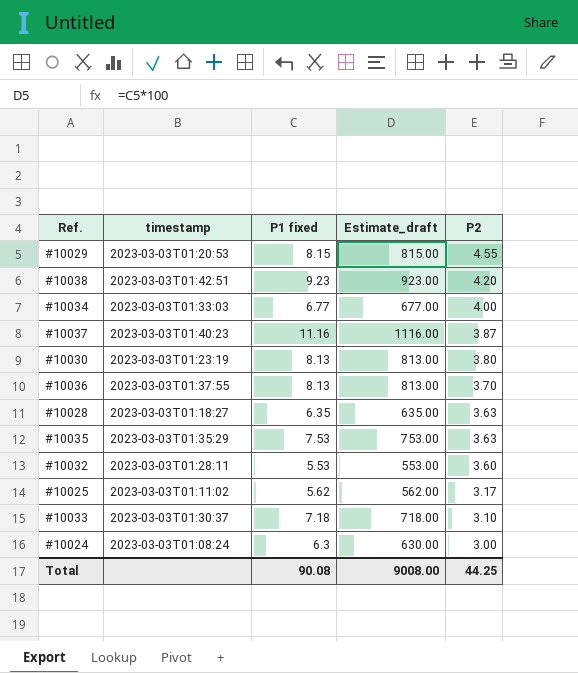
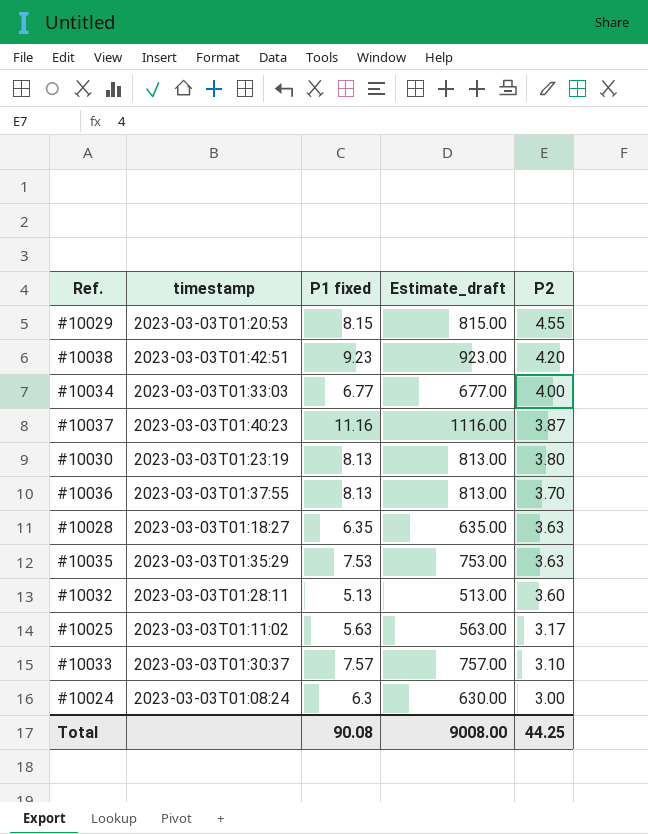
#10032 | P1 fixed: 5.53 -> 5.13
#10032 | Estimate_draft: 553.00 -> 513.00
#10025 | P1 fixed: 5.62 -> 5.63
#10025 | Estimate_draft: 562.00 -> 563.00
#10033 | P1 fixed: 7.18 -> 7.57
#10033 | Estimate_draft: 718.00 -> 757.00

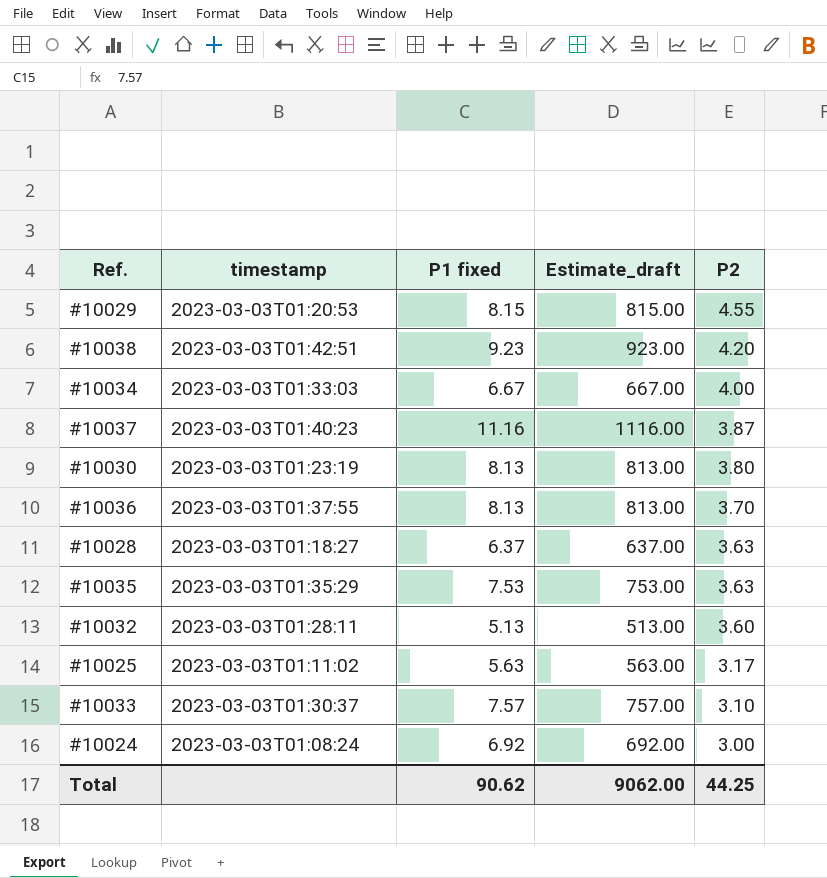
#10034 | P1 fixed: 6.77 -> 6.67
#10034 | Estimate_draft: 677.00 -> 667.00
#10028 | P1 fixed: 6.35 -> 6.37
#10028 | Estimate_draft: 635.00 -> 637.00
#10024 | P1 fixed: 6.3 -> 6.92
#10024 | Estimate_draft: 630.00 -> 692.00
Total | P1 fixed: 90.08 -> 90.62
Total | Estimate_draft: 9008.00 -> 9062.00

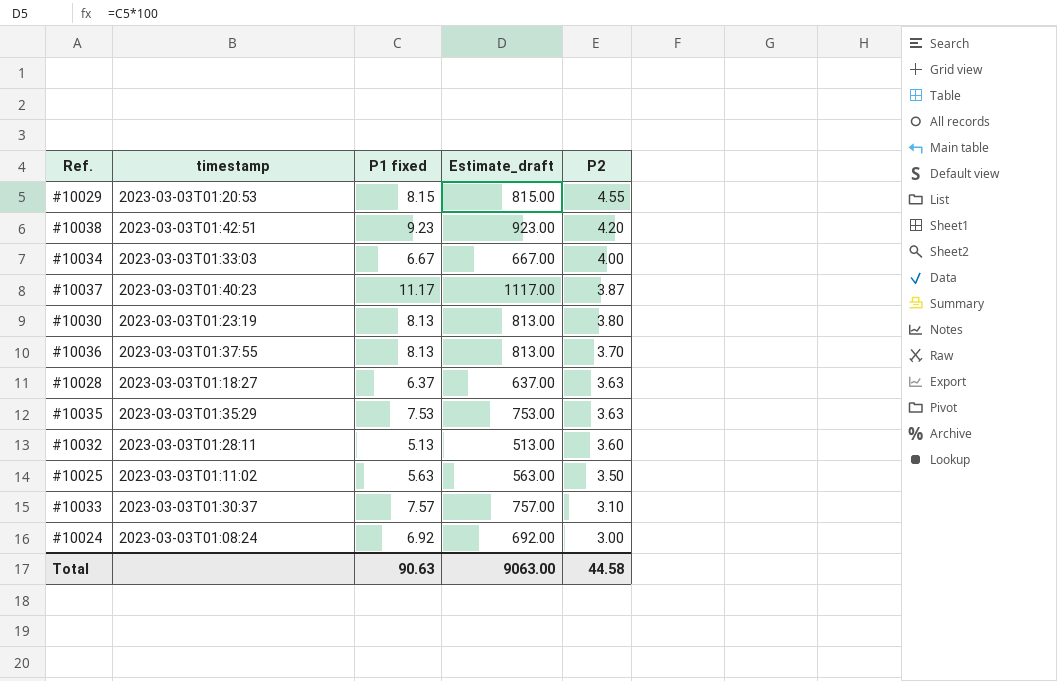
#10037 | P1 fixed: 11.16 -> 11.17
#10037 | Estimate_draft: 1116.00 -> 1117.00
#10025 | P2: 3.17 -> 3.50
Total | P1 fixed: 90.62 -> 90.63
Total | Estimate_draft: 9062.00 -> 9063.00
Total | P2: 44.25 -> 44.58

